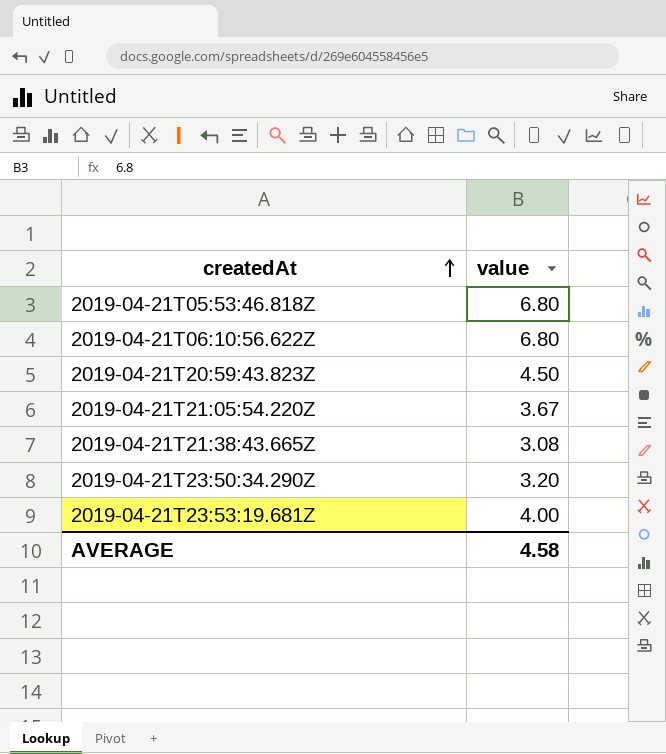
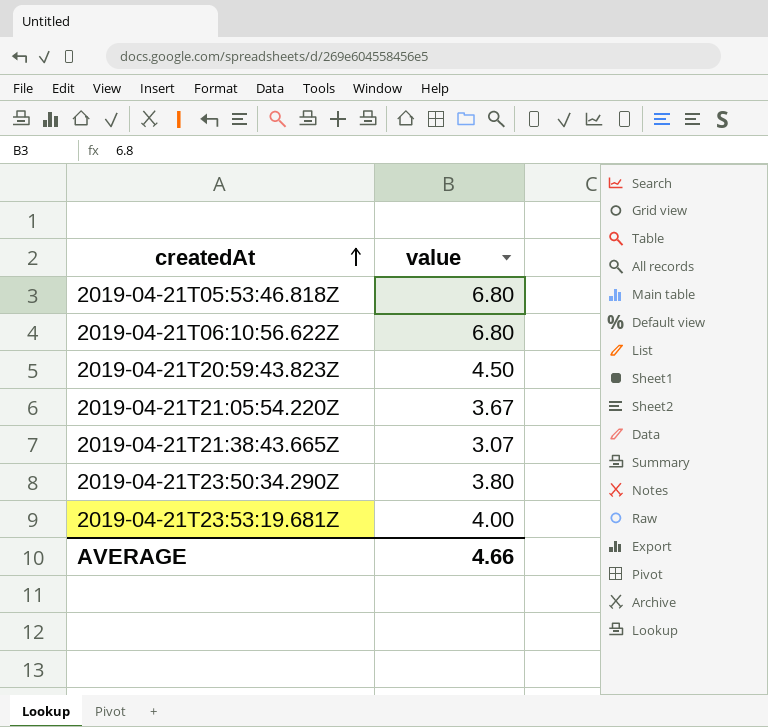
2019-04-21T21:38:43.665Z | value: 3.08 -> 3.07
2019-04-21T23:50:34.290Z | value: 3.20 -> 3.80
AVERAGE | value: 4.58 -> 4.66

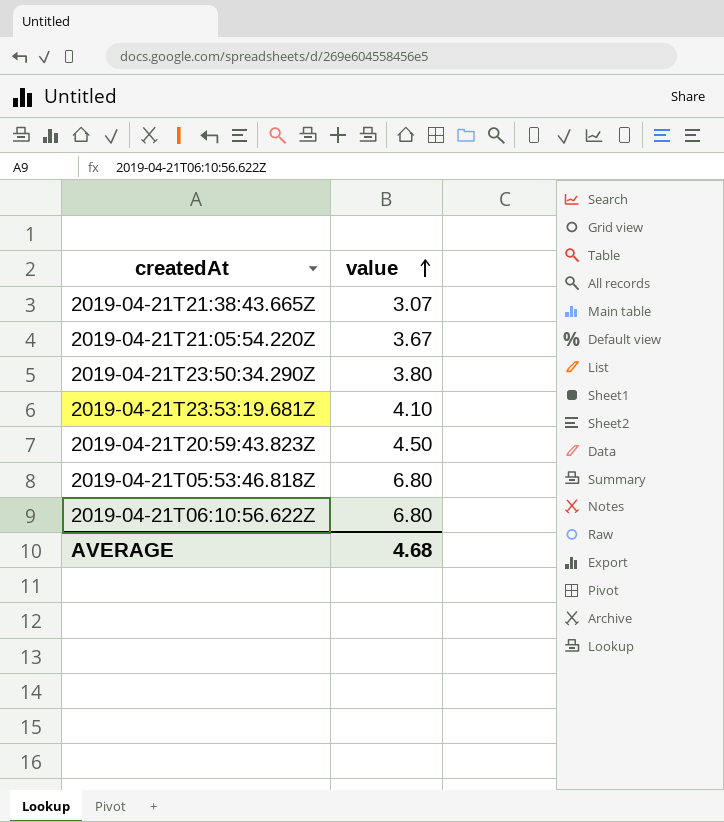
row order: createdAt ascending -> value ascending
2019-04-21T23:53:19.681Z | value: 4.00 -> 4.10
AVERAGE | value: 4.66 -> 4.68

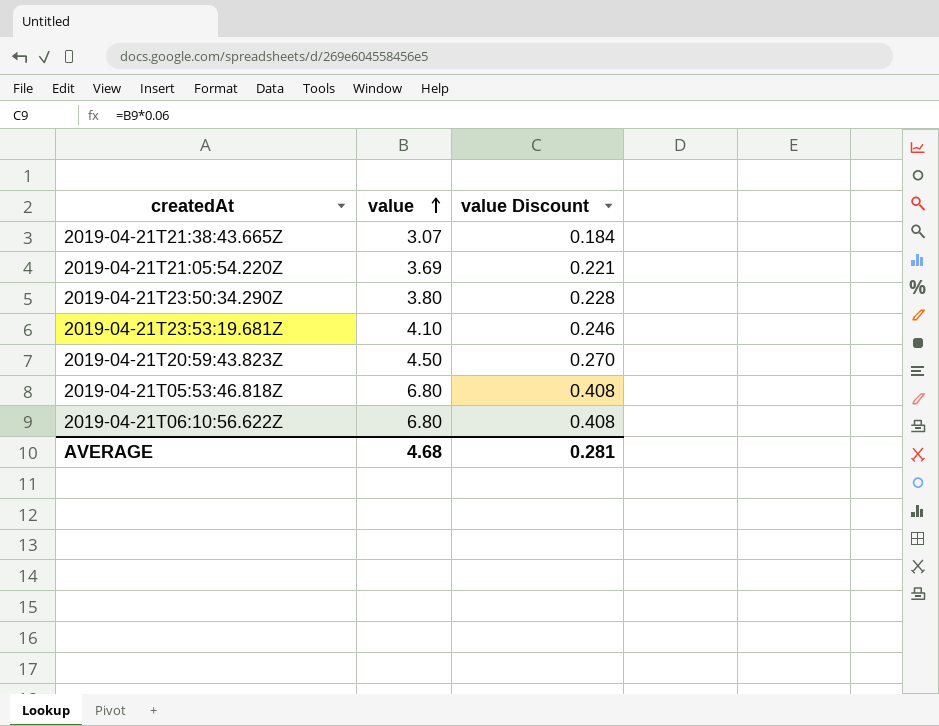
column value Discount | formula: none -> [value] * 0.06
2019-04-21T21:05:54.220Z | value: 3.67 -> 3.69

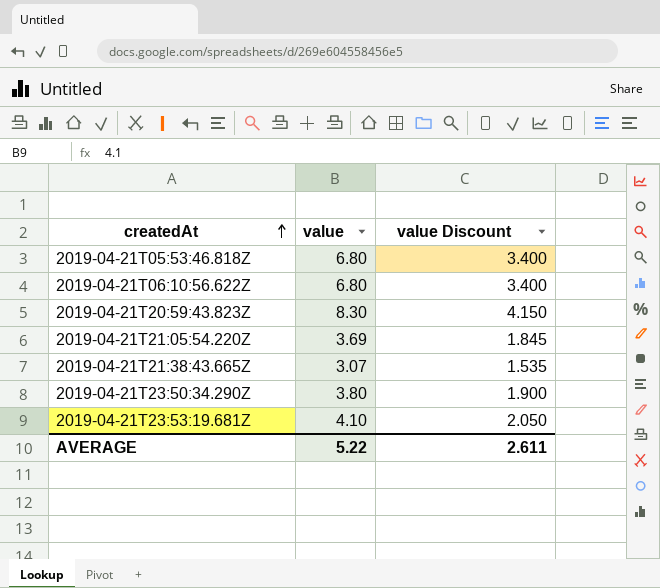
row order: value ascending -> createdAt ascending
column value Discount | formula: [value] * 0.06 -> [value] * 0.5
2019-04-21T20:59:43.823Z | value: 4.50 -> 8.30
AVERAGE | value: 4.68 -> 5.22
AVERAGE | value Discount: 0.281 -> 2.611

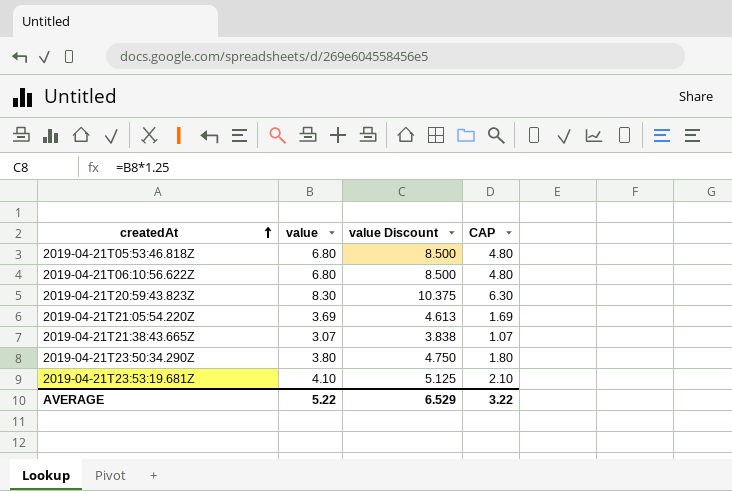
column value Discount | formula: [value] * 0.5 -> [value] * 1.25
column CAP | formula: none -> [value] - 2
AVERAGE | value Discount: 2.611 -> 6.529

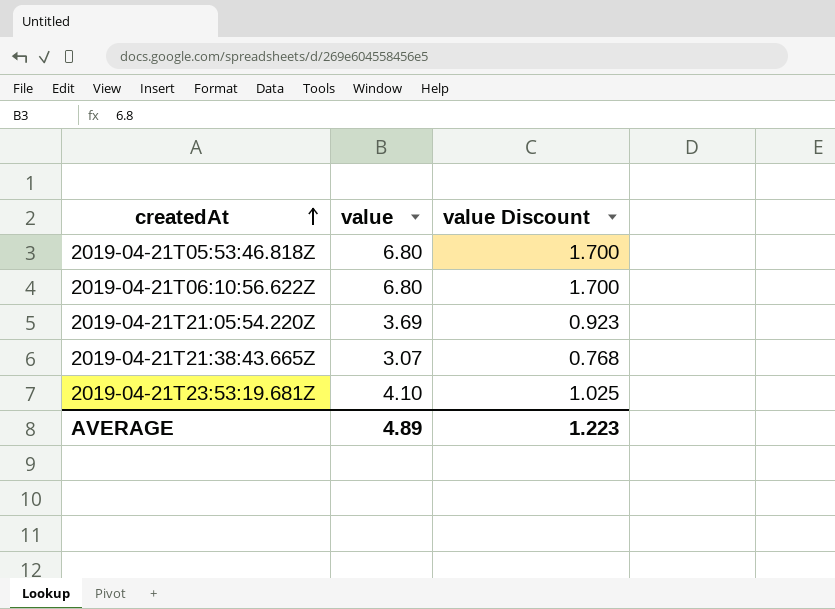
column CAP | formula: [value] - 2 -> none
column value Discount | formula: [value] * 1.25 -> [value] * 0.25
row 2019-04-21T20:59:43.823Z: 8.30 | 10.375 | 6.30 -> none
row 2019-04-21T23:50:34.290Z: 3.80 | 4.750 | 1.80 -> none
AVERAGE | value: 5.22 -> 4.89
AVERAGE | value Discount: 6.529 -> 1.223

